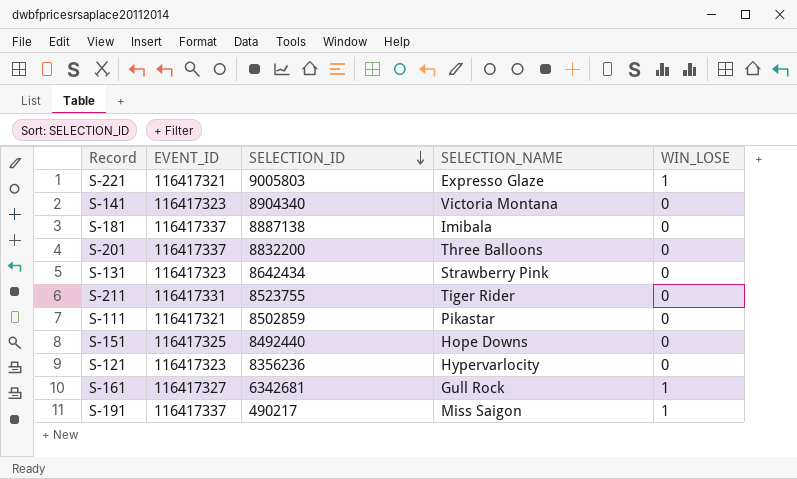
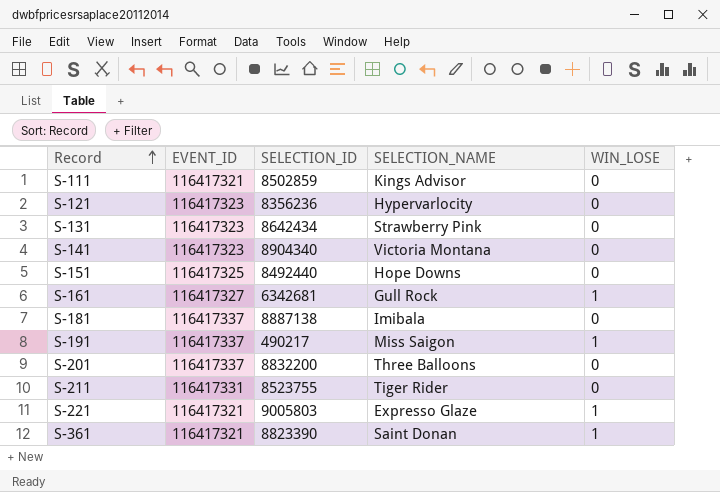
row order: SELECTION_ID descending -> Record ascending
S-111 | SELECTION_NAME: Pikastar -> Kings Advisor
row S-361: none -> 116417321 | 8823390 | Saint Donan | 1

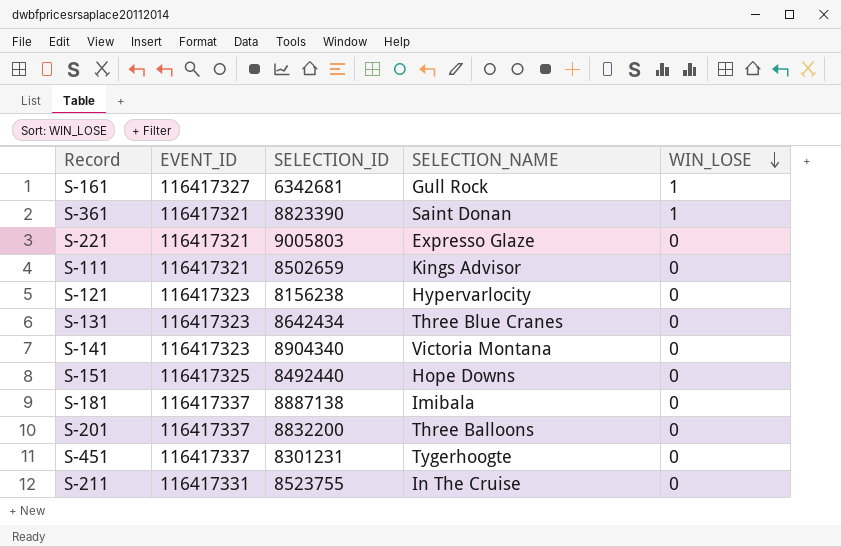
row order: Record ascending -> WIN_LOSE descending
row S-191: 116417337 | 490217 | Miss Saigon | 1 -> none
S-221 | WIN_LOSE: 1 -> 0
S-111 | SELECTION_ID: 8502859 -> 8502659
S-121 | SELECTION_ID: 8356236 -> 8156238
S-131 | SELECTION_NAME: Strawberry Pink -> Three Blue Cranes
row S-451: none -> 116417337 | 8301231 | Tygerhoogte | 0
S-211 | SELECTION_NAME: Tiger Rider -> In The Cruise

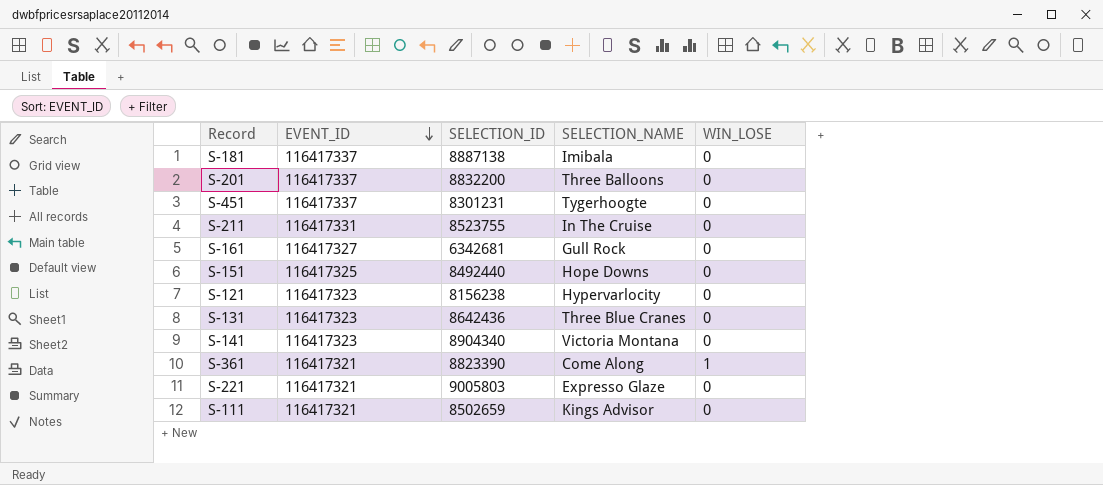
row order: WIN_LOSE descending -> EVENT_ID descending
S-161 | WIN_LOSE: 1 -> 0
S-131 | SELECTION_ID: 8642434 -> 8642436
S-361 | SELECTION_NAME: Saint Donan -> Come Along

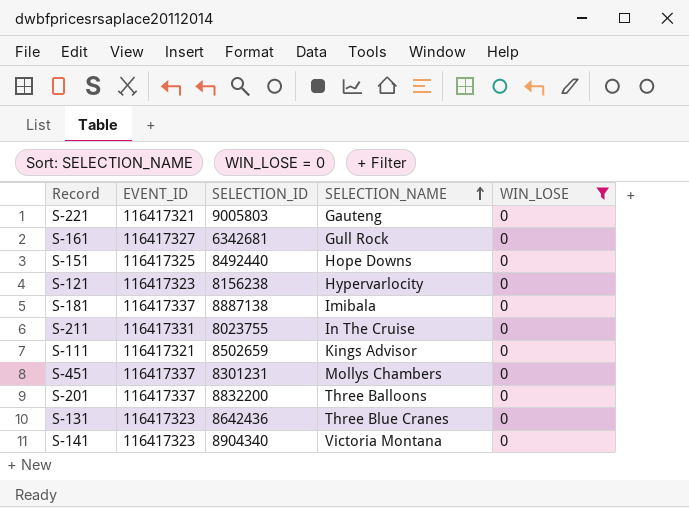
filter: none -> WIN_LOSE = 0
row order: EVENT_ID descending -> SELECTION_NAME ascending
S-221 | SELECTION_NAME: Expresso Glaze -> Gauteng
S-211 | SELECTION_ID: 8523755 -> 8023755
S-451 | SELECTION_NAME: Tygerhoogte -> Mollys Chambers

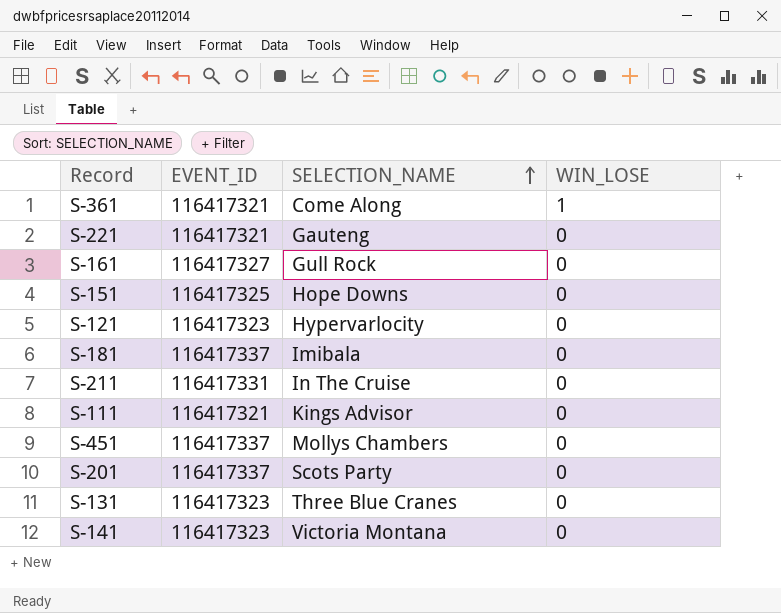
filter: WIN_LOSE = 0 -> none
column SELECTION_ID | position: 3 -> none
S-201 | SELECTION_NAME: Three Balloons -> Scots Party

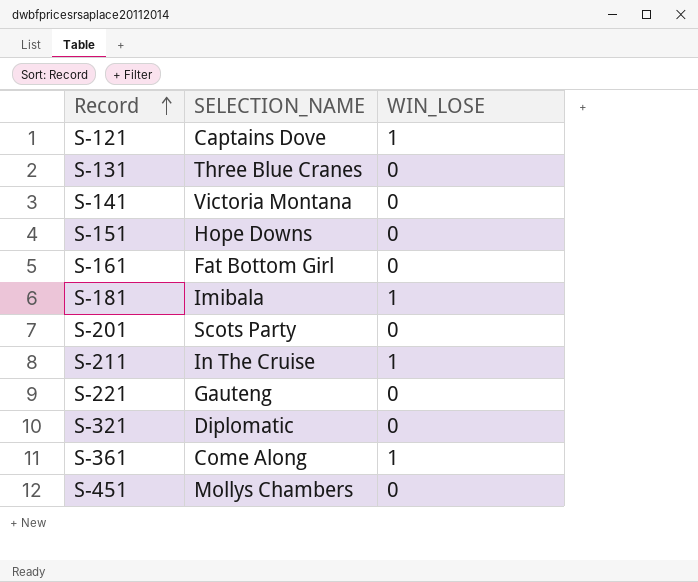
row order: SELECTION_NAME ascending -> Record ascending
column EVENT_ID | position: 2 -> none
row S-111: 116417321 | Kings Advisor | 0 -> none
S-121 | SELECTION_NAME: Hypervarlocity -> Captains Dove
S-121 | WIN_LOSE: 0 -> 1
S-161 | SELECTION_NAME: Gull Rock -> Fat Bottom Girl
S-181 | WIN_LOSE: 0 -> 1
S-211 | WIN_LOSE: 0 -> 1
row S-321: none -> Diplomatic | 0

